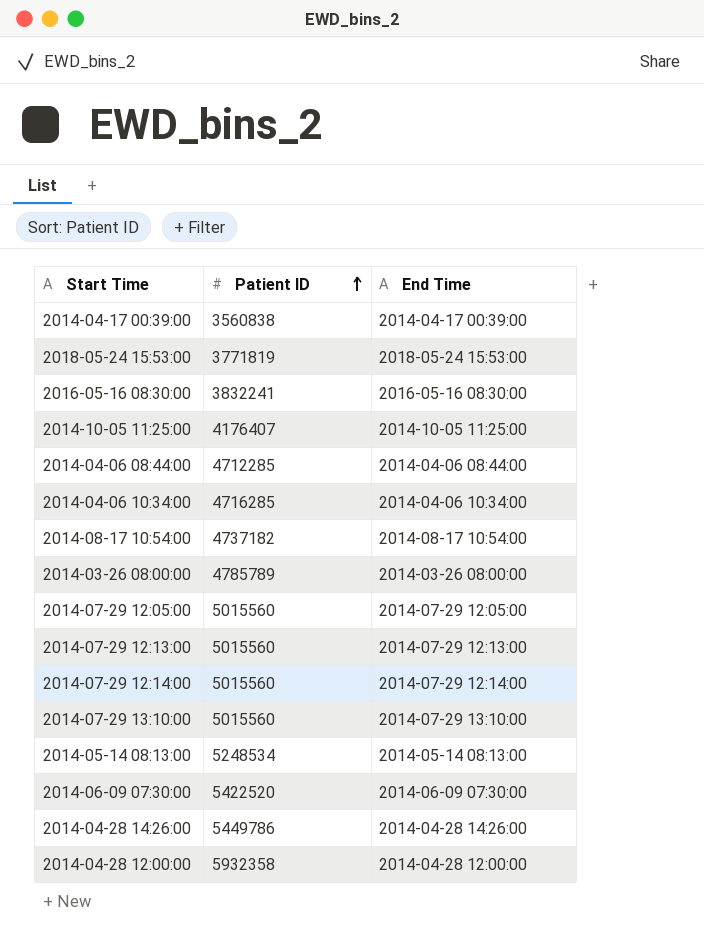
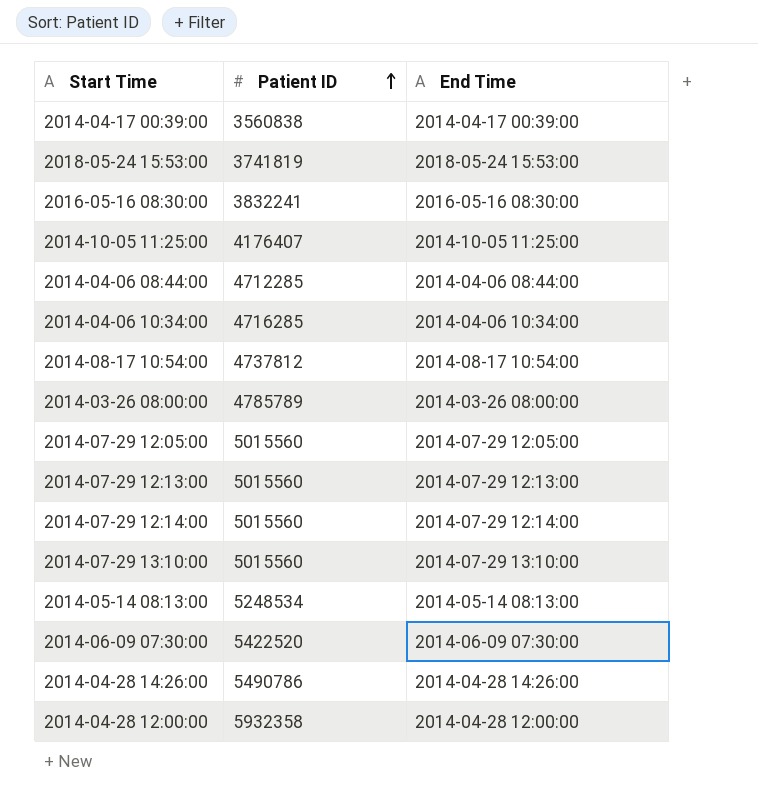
2018-05-24 15:53:00 | Patient ID: 3771819 -> 3741819
2014-08-17 10:54:00 | Patient ID: 4737182 -> 4737812
2014-04-28 14:26:00 | Patient ID: 5449786 -> 5490786

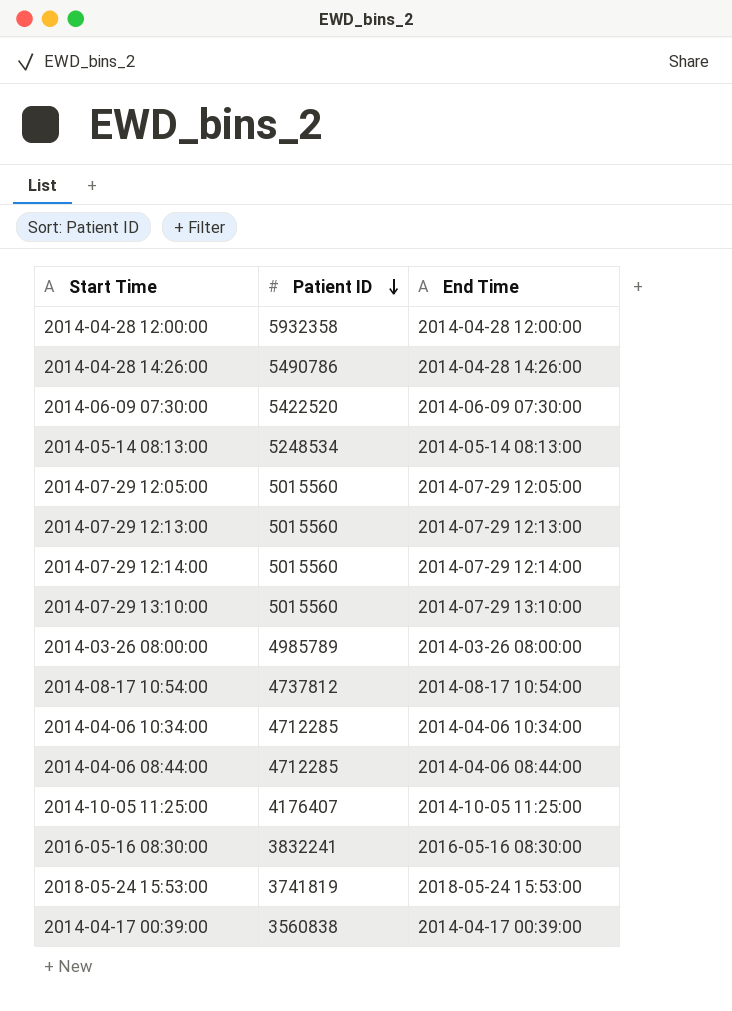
row order: Patient ID ascending -> Patient ID descending
2014-03-26 08:00:00 | Patient ID: 4785789 -> 4985789
2014-04-06 10:34:00 | Patient ID: 4716285 -> 4712285

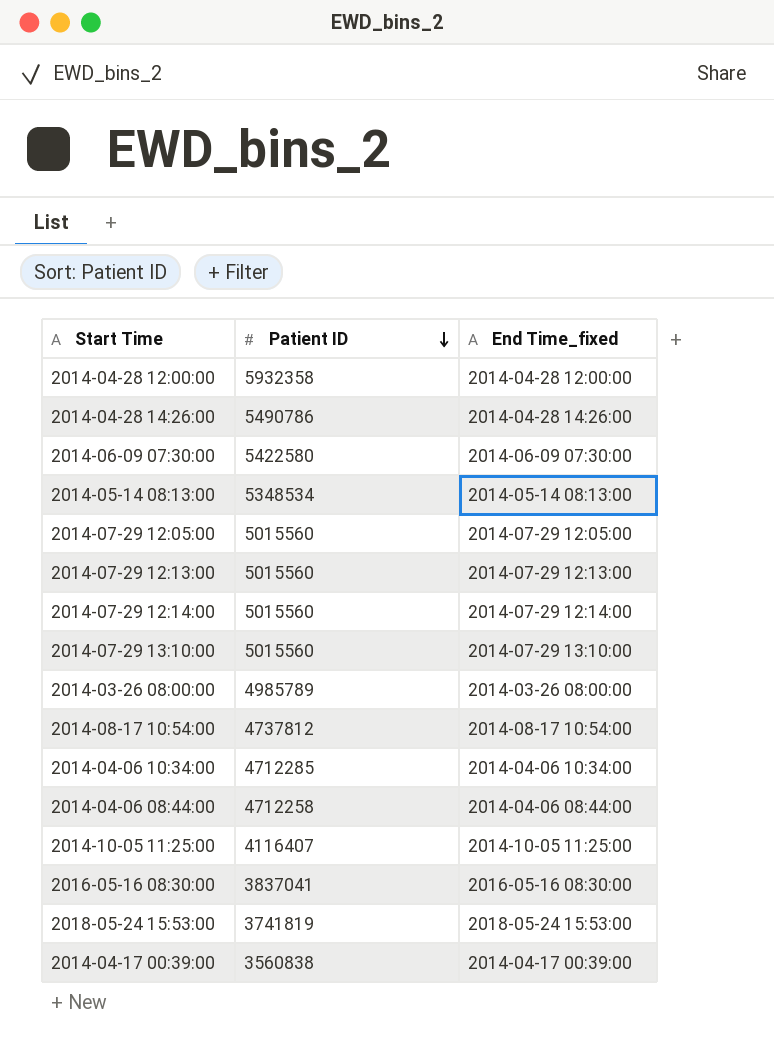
column name: End Time -> End Time_fixed
2014-06-09 07:30:00 | Patient ID: 5422520 -> 5422580
2014-05-14 08:13:00 | Patient ID: 5248534 -> 5348534
2014-04-06 08:44:00 | Patient ID: 4712285 -> 4712258
2014-10-05 11:25:00 | Patient ID: 4176407 -> 4116407
2016-05-16 08:30:00 | Patient ID: 3832241 -> 3837041

